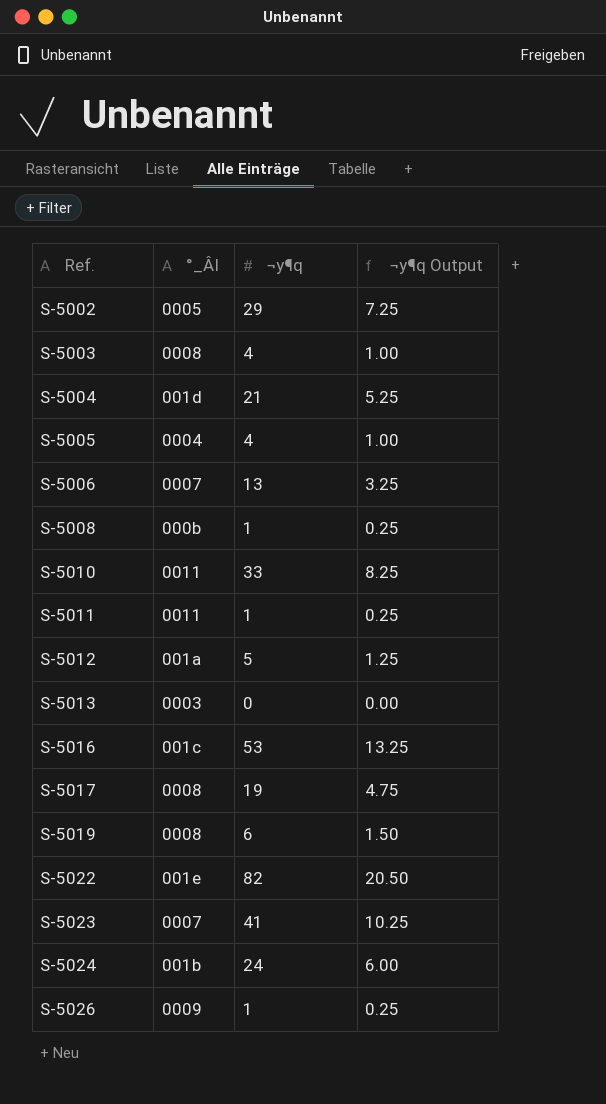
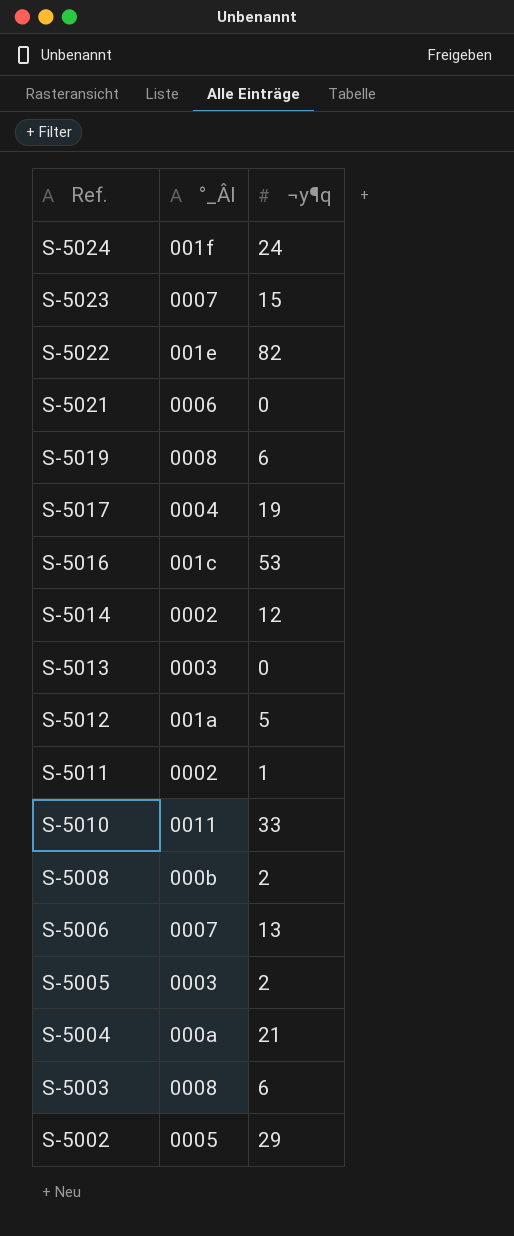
row order: Ref. ascending -> Ref. descending
column ¬y¶q Output | formula: [¬y¶q] * 0.25 -> none
row S-5026: 0009 | 1 | 0.25 -> none
S-5024 | °_ÂI: 001b -> 001f
S-5023 | ¬y¶q: 41 -> 15
row S-5021: none -> 0006 | 0
S-5017 | °_ÂI: 0008 -> 0004
row S-5014: none -> 0002 | 12
S-5011 | °_ÂI: 0011 -> 0002
S-5008 | ¬y¶q: 1 -> 2
S-5005 | °_ÂI: 0004 -> 0003
S-5005 | ¬y¶q: 4 -> 2
S-5004 | °_ÂI: 001d -> 000a
S-5003 | ¬y¶q: 4 -> 6

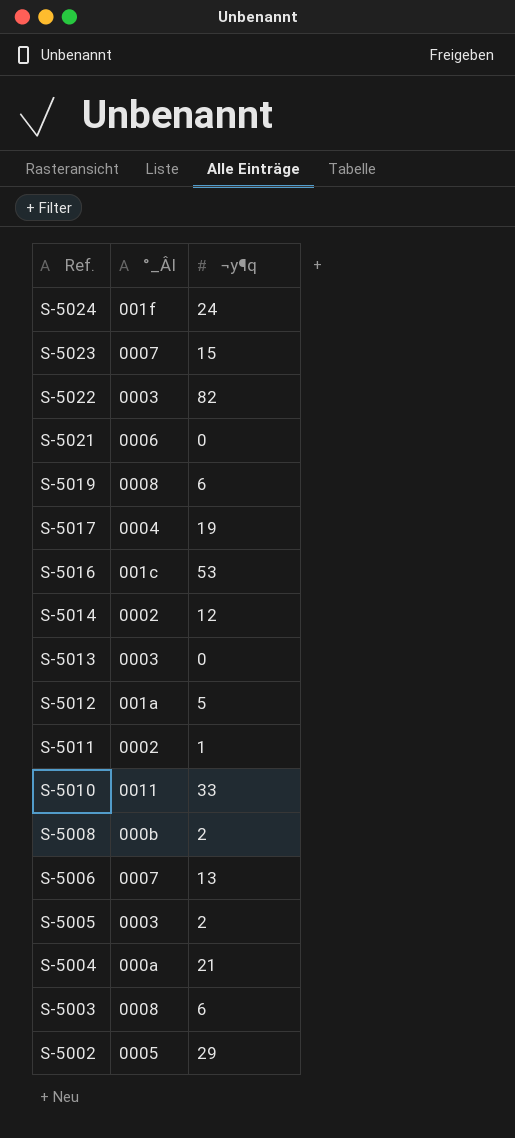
S-5022 | °_ÂI: 001e -> 0003

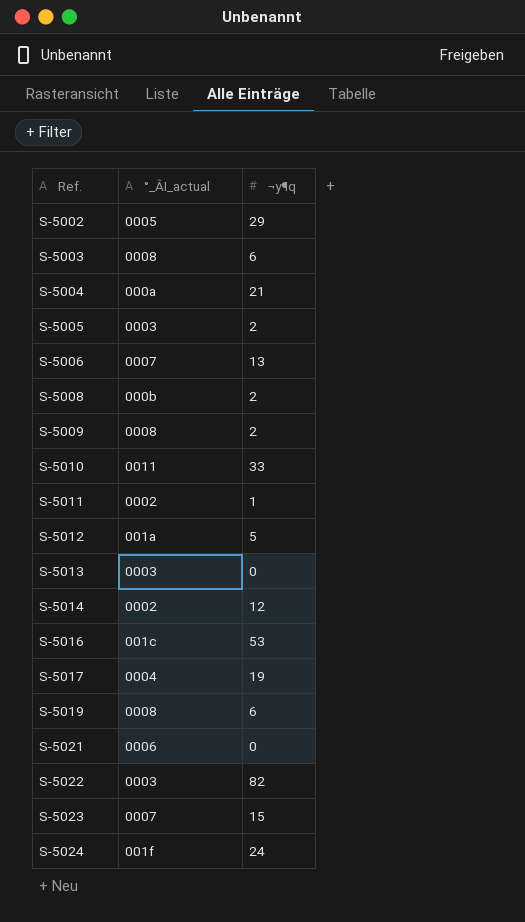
row order: Ref. descending -> Ref. ascending
column name: °_ÂI -> °_ÂI_actual
row S-5009: none -> 0008 | 2

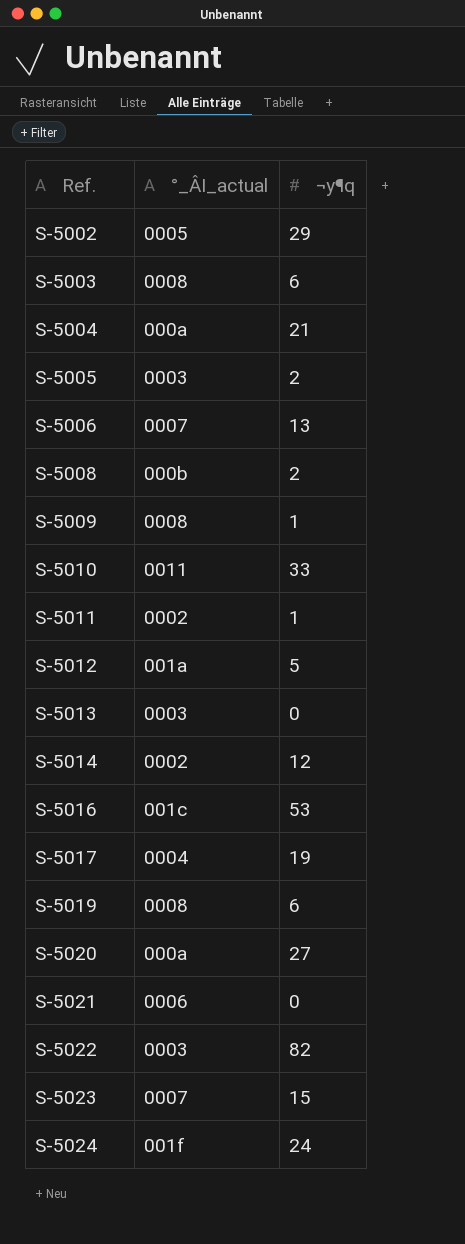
S-5009 | ¬y¶q: 2 -> 1
row S-5020: none -> 000a | 27

